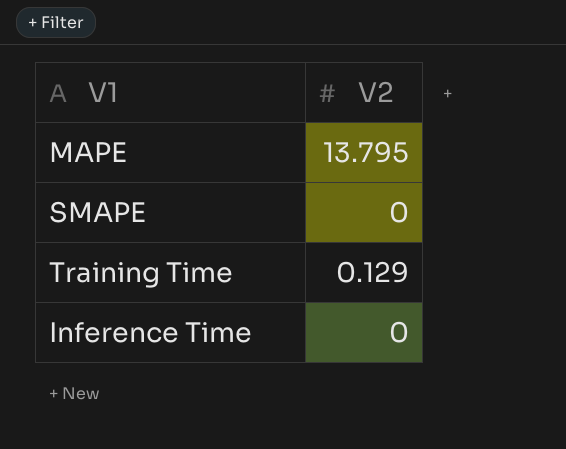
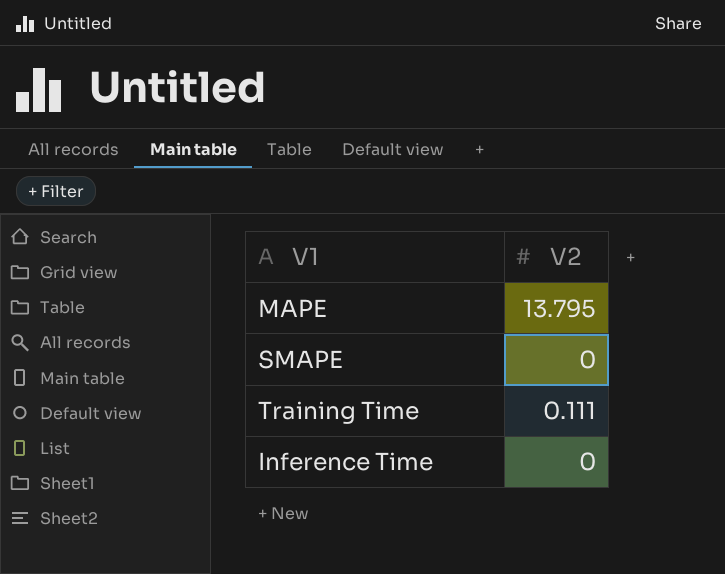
Training Time | V2: 0.129 -> 0.111

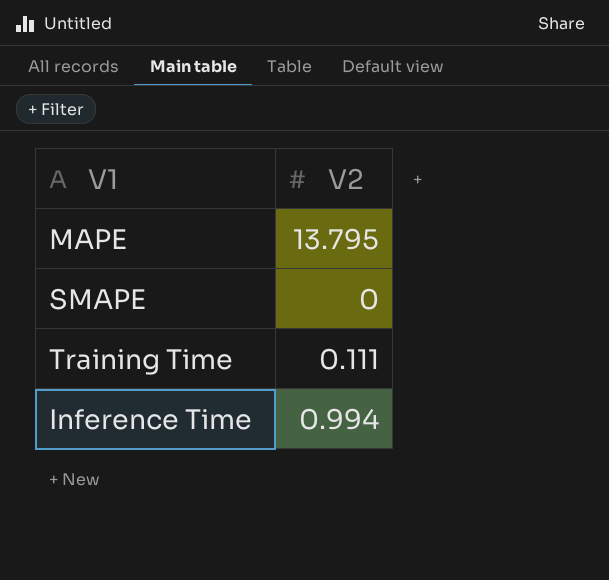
Inference Time | V2: 0 -> 0.994

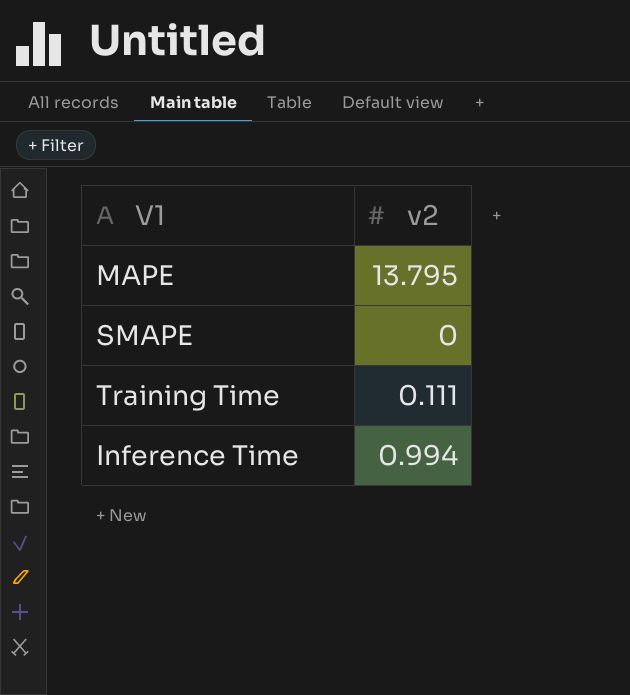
column name: V2 -> v2

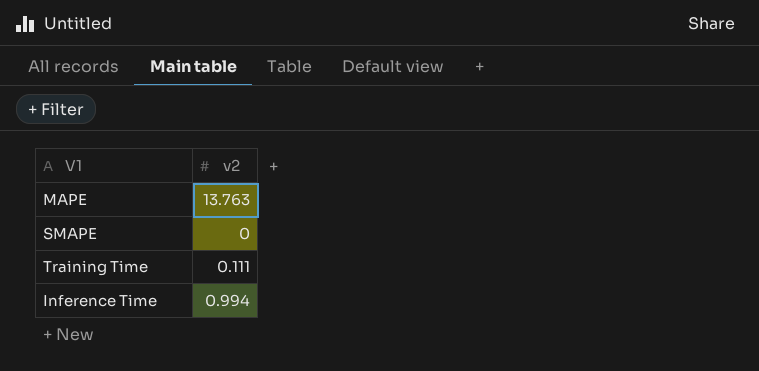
MAPE | v2: 13.795 -> 13.763

